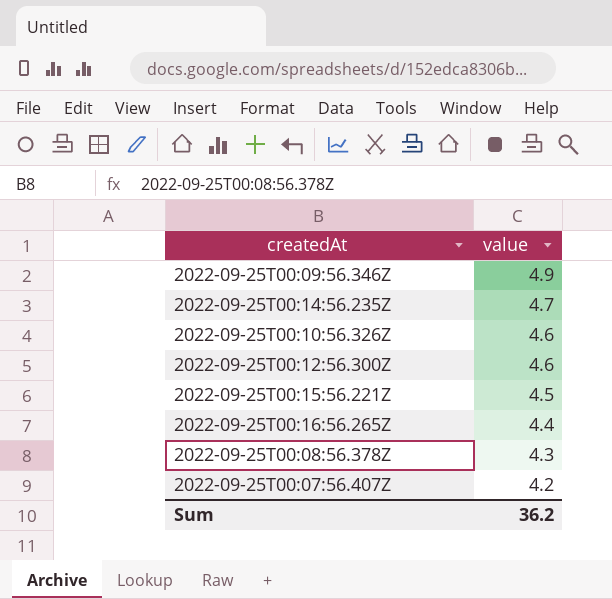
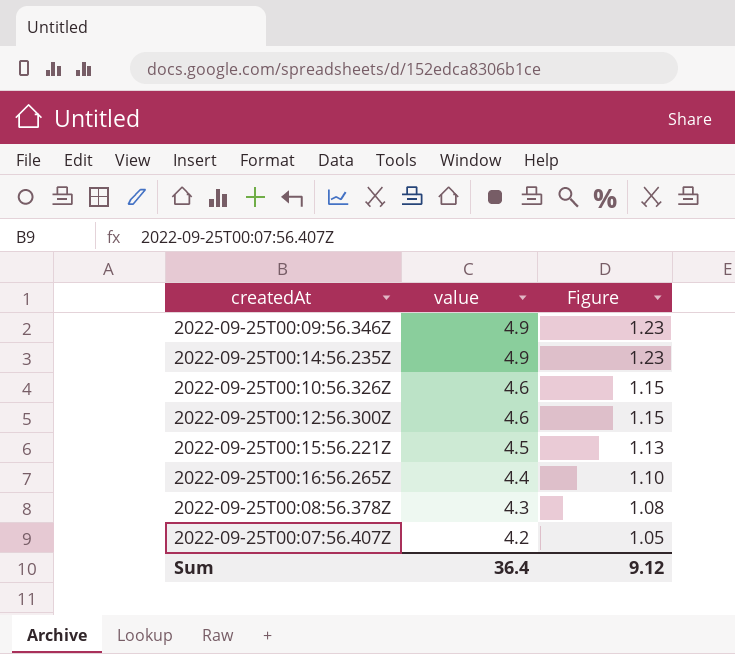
column Figure | formula: none -> [value] * 0.25
2022-09-25T00:14:56.235Z | value: 4.7 -> 4.9
Sum | value: 36.2 -> 36.4

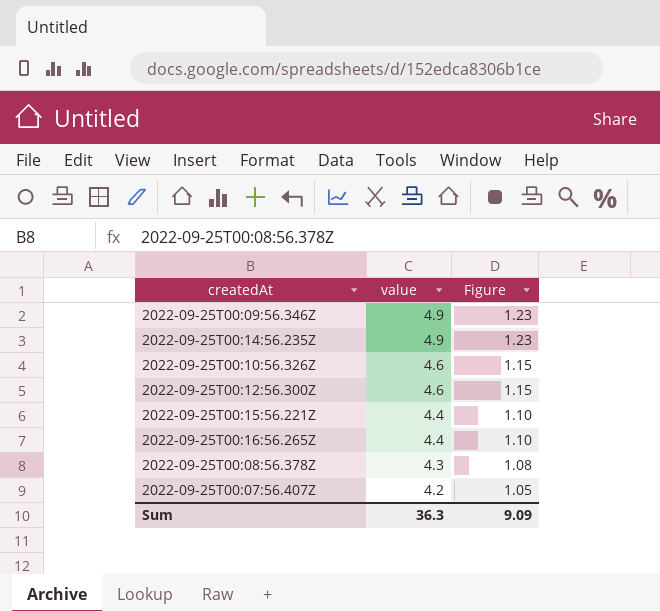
2022-09-25T00:15:56.221Z | value: 4.5 -> 4.4
2022-09-25T00:15:56.221Z | Figure: 1.13 -> 1.10
Sum | value: 36.4 -> 36.3
Sum | Figure: 9.12 -> 9.09

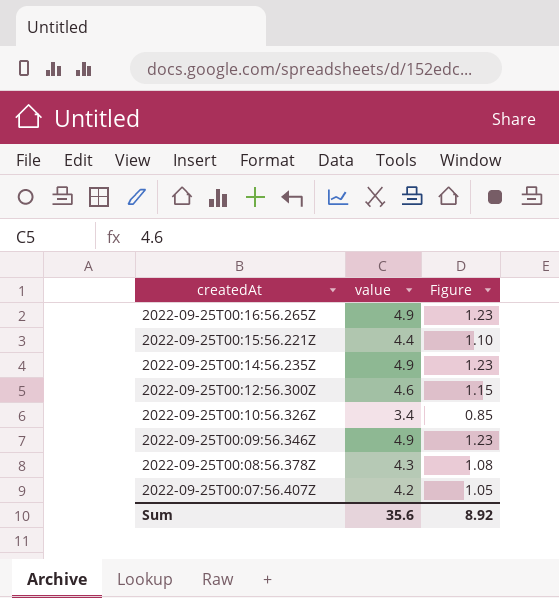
row order: value descending -> createdAt descending
2022-09-25T00:16:56.265Z | value: 4.4 -> 4.9
2022-09-25T00:16:56.265Z | Figure: 1.10 -> 1.23
2022-09-25T00:10:56.326Z | value: 4.6 -> 3.4
2022-09-25T00:10:56.326Z | Figure: 1.15 -> 0.85
Sum | value: 36.3 -> 35.6
Sum | Figure: 9.09 -> 8.92

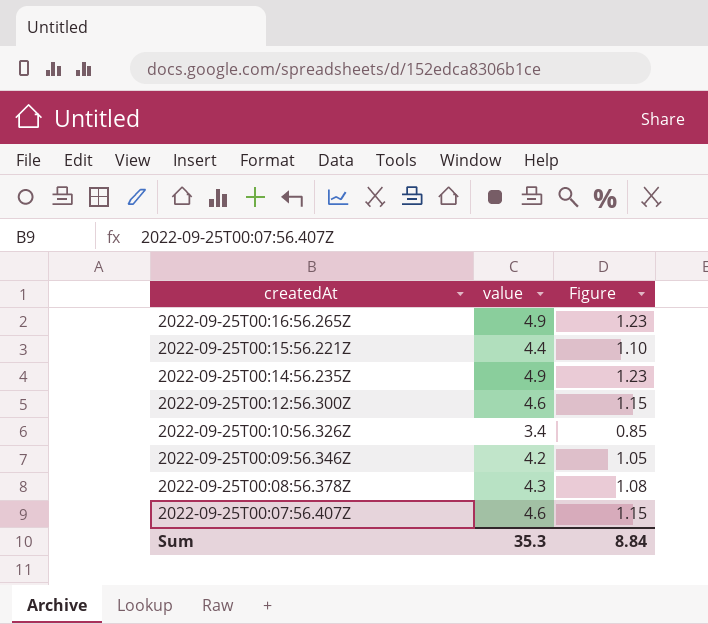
2022-09-25T00:09:56.346Z | value: 4.9 -> 4.2
2022-09-25T00:09:56.346Z | Figure: 1.23 -> 1.05
2022-09-25T00:07:56.407Z | value: 4.2 -> 4.6
2022-09-25T00:07:56.407Z | Figure: 1.05 -> 1.15
Sum | value: 35.6 -> 35.3
Sum | Figure: 8.92 -> 8.84

